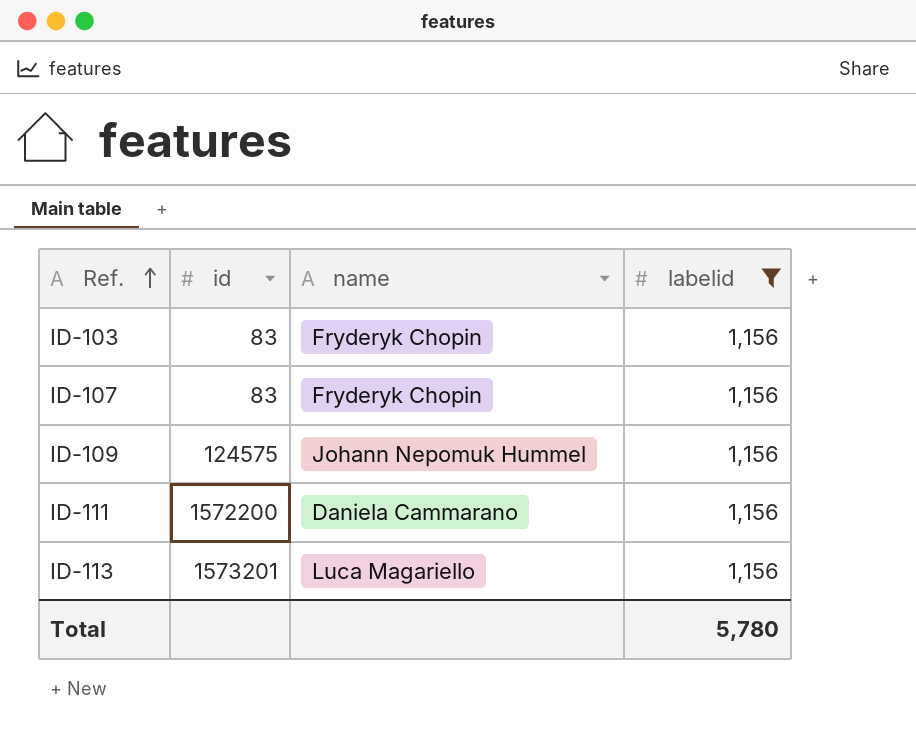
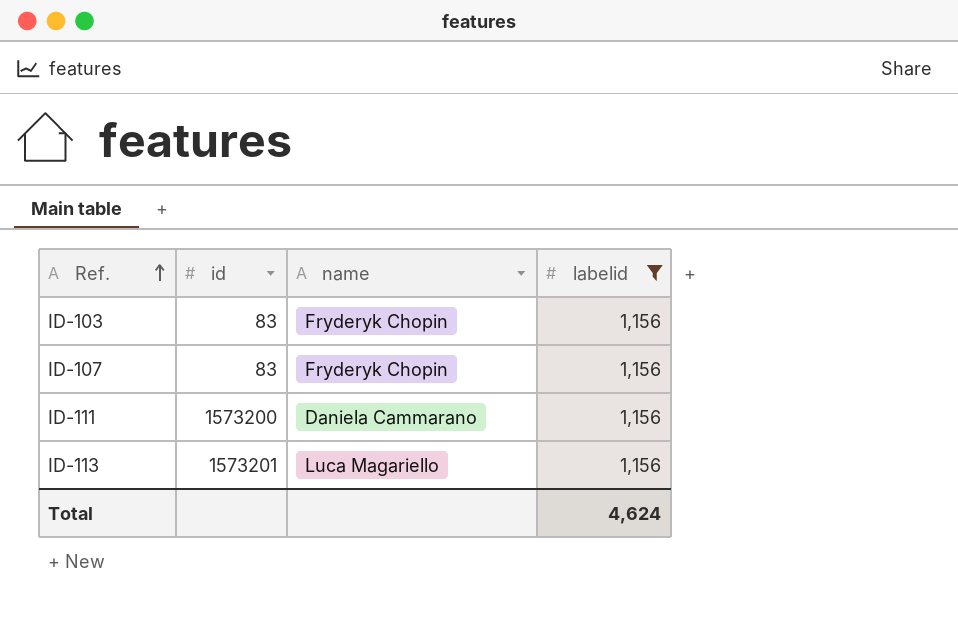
row ID-109: 124575 | Johann Nepomuk Hummel | 1,156 -> none
ID-111 | id: 1572200 -> 1573200
Total | labelid: 5,780 -> 4,624

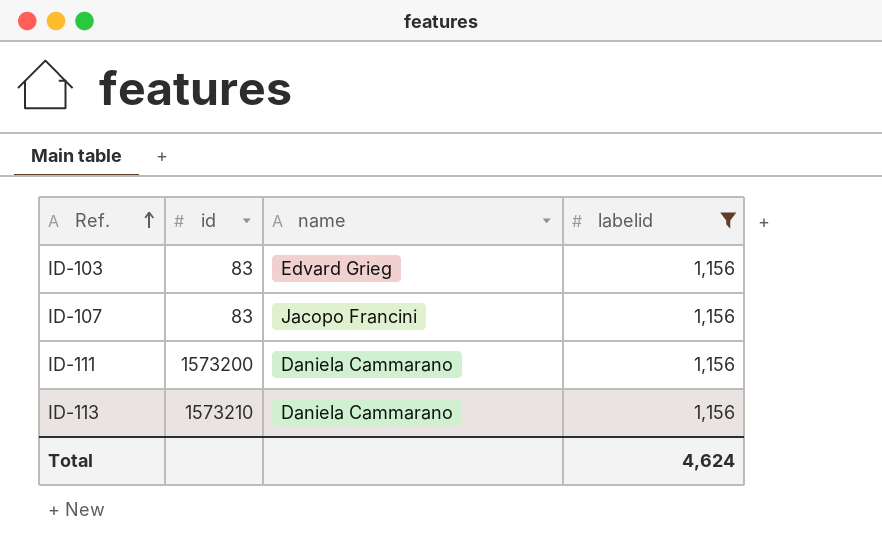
ID-103 | name: Fryderyk Chopin -> Edvard Grieg
ID-107 | name: Fryderyk Chopin -> Jacopo Francini
ID-113 | id: 1573201 -> 1573210
ID-113 | name: Luca Magariello -> Daniela Cammarano

